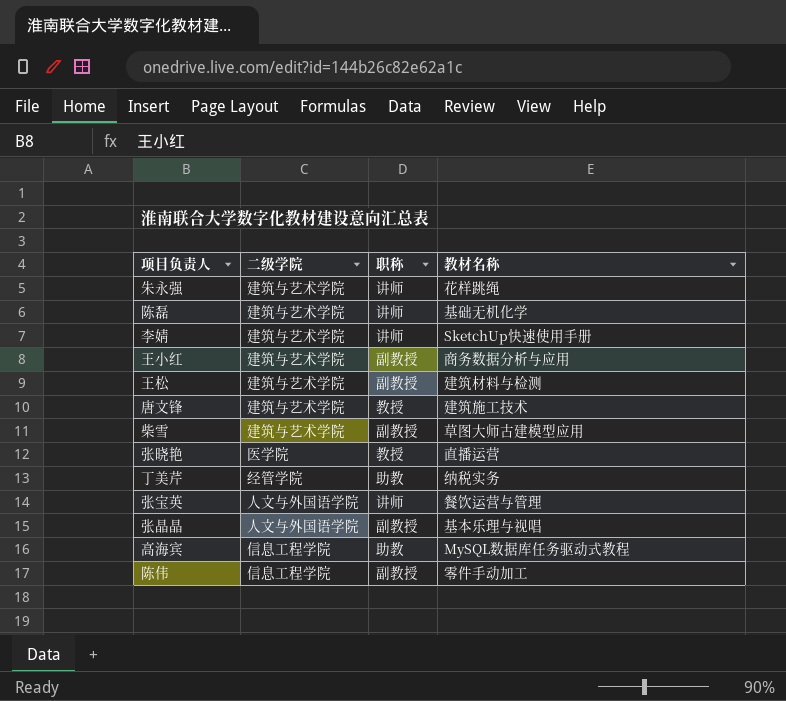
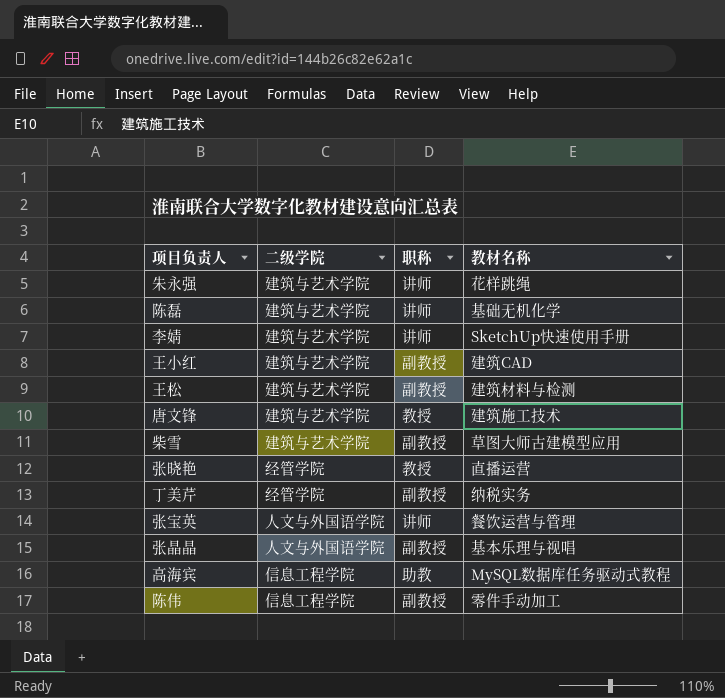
王小红 | 教材名称: 商务数据分析与应用 -> 建筑CAD
张晓艳 | 二级学院: 医学院 -> 经管学院
丁美芹 | 职称: 助教 -> 副教授

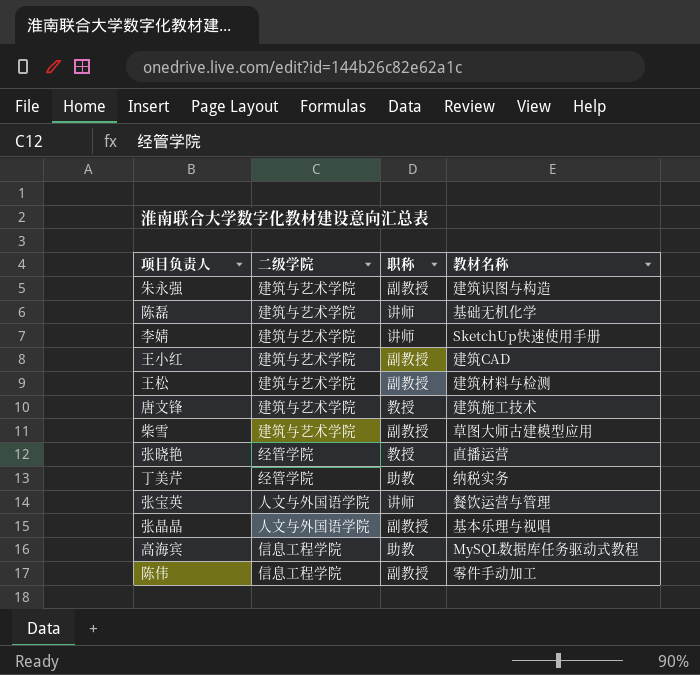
朱永强 | 职称: 讲师 -> 副教授
朱永强 | 教材名称: 花样跳绳 -> 建筑识图与构造
丁美芹 | 职称: 副教授 -> 助教

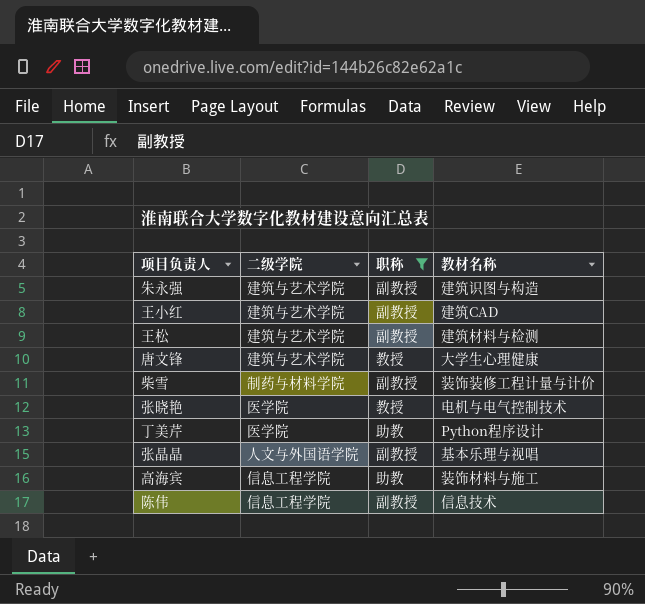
filter: none -> 职称 != 讲师
唐文锋 | 教材名称: 建筑施工技术 -> 大学生心理健康
柴雪 | 二级学院: 建筑与艺术学院 -> 制药与材料学院
柴雪 | 教材名称: 草图大师古建模型应用 -> 装饰装修工程计量与计价
张晓艳 | 二级学院: 经管学院 -> 医学院
张晓艳 | 教材名称: 直播运营 -> 电机与电气控制技术
丁美芹 | 二级学院: 经管学院 -> 医学院
丁美芹 | 教材名称: 纳税实务 -> Python程序设计
高海宾 | 教材名称: MySQL数据库任务驱动式教程 -> 装饰材料与施工
陈伟 | 教材名称: 零件手动加工 -> 信息技术

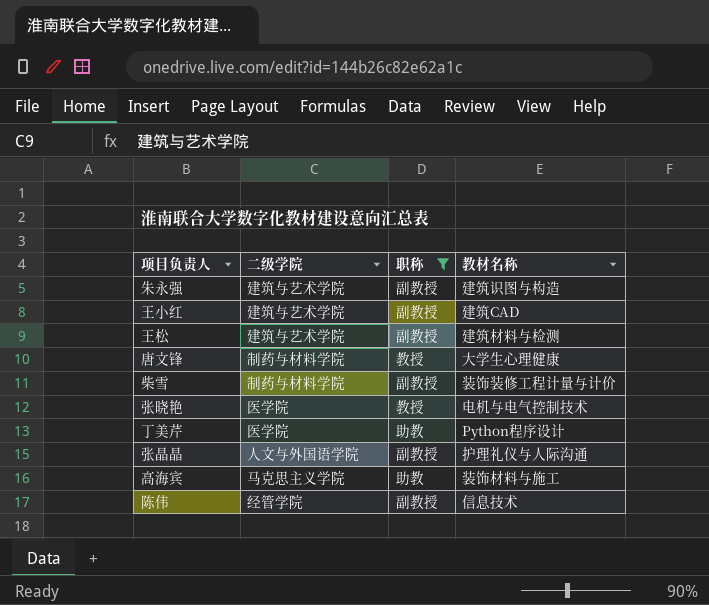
唐文锋 | 二级学院: 建筑与艺术学院 -> 制药与材料学院
张晶晶 | 教材名称: 基本乐理与视唱 -> 护理礼仪与人际沟通
高海宾 | 二级学院: 信息工程学院 -> 马克思主义学院
陈伟 | 二级学院: 信息工程学院 -> 经管学院

